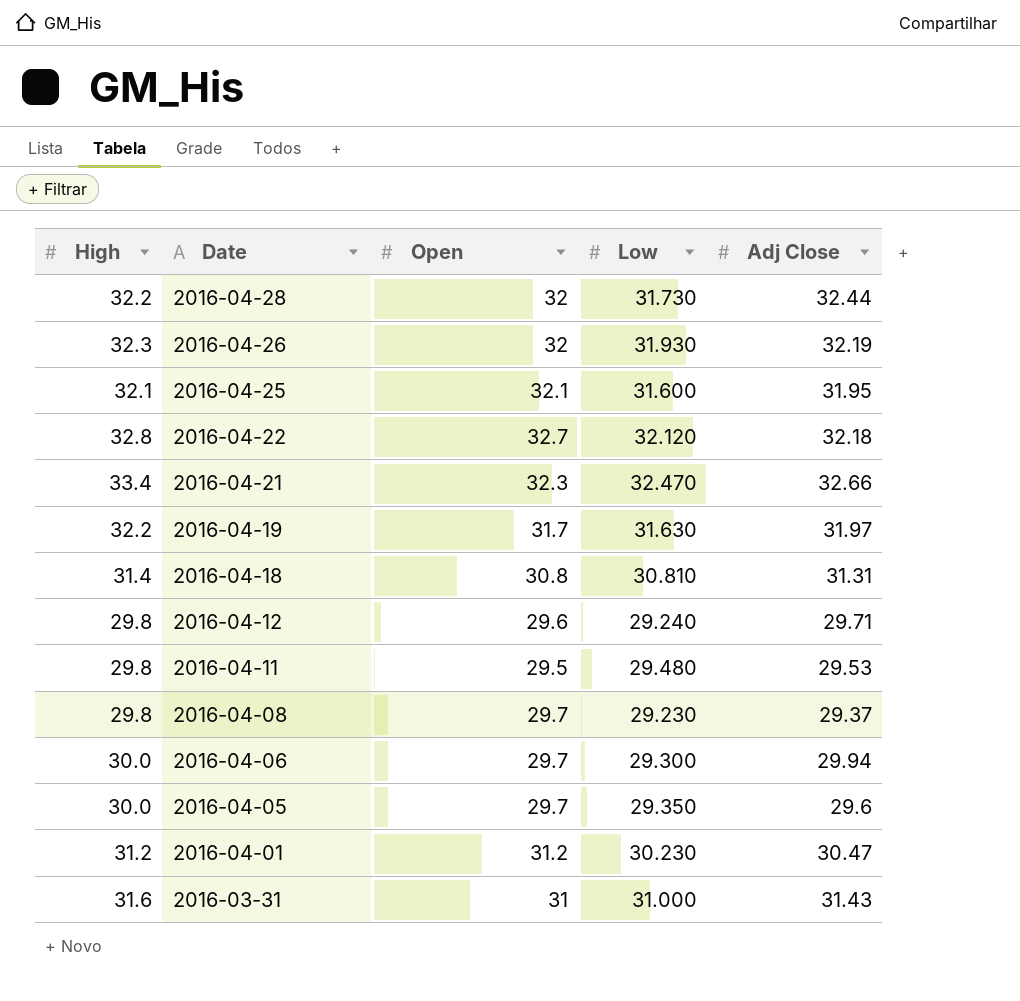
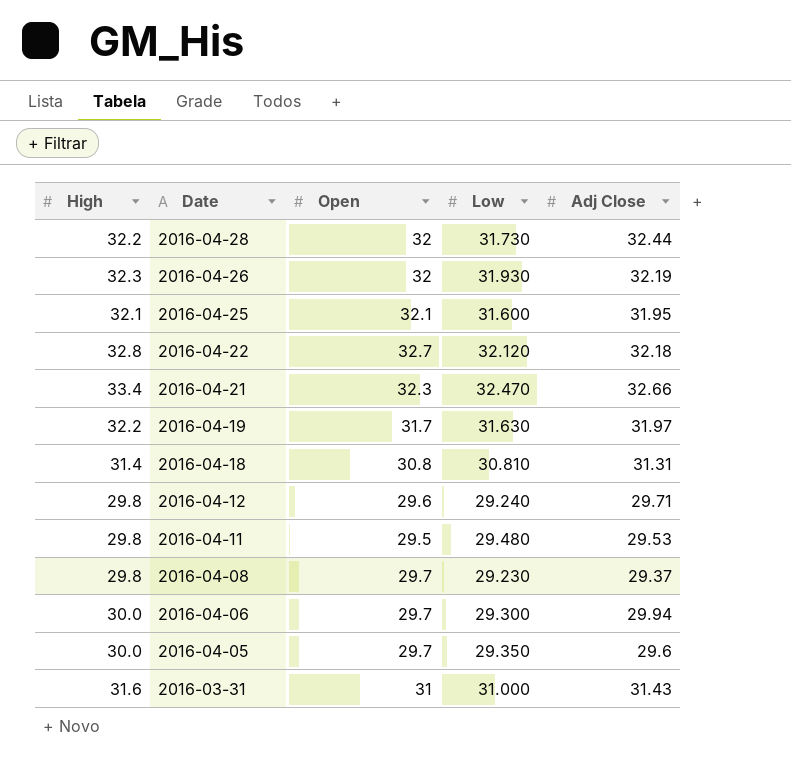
row 2016-04-01: 31.2 | 31.2 | 30.230 | 30.47 -> none

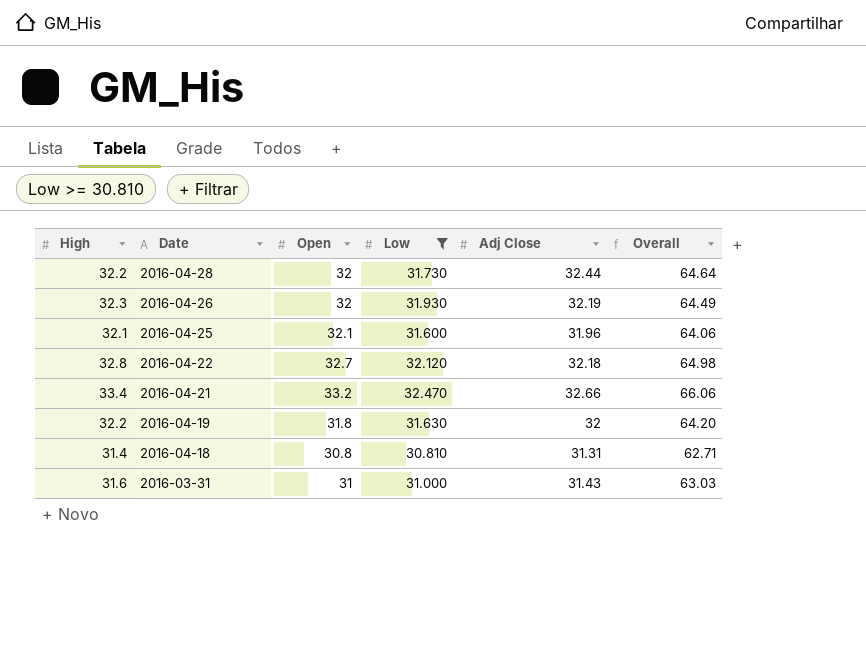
filter: none -> Low >= 30.810
column Overall | formula: none -> [High] + [Adj Close]
2016-04-25 | Adj Close: 31.95 -> 31.96
2016-04-21 | Open: 32.3 -> 33.2
2016-04-19 | Open: 31.7 -> 31.8
2016-04-19 | Adj Close: 31.97 -> 32

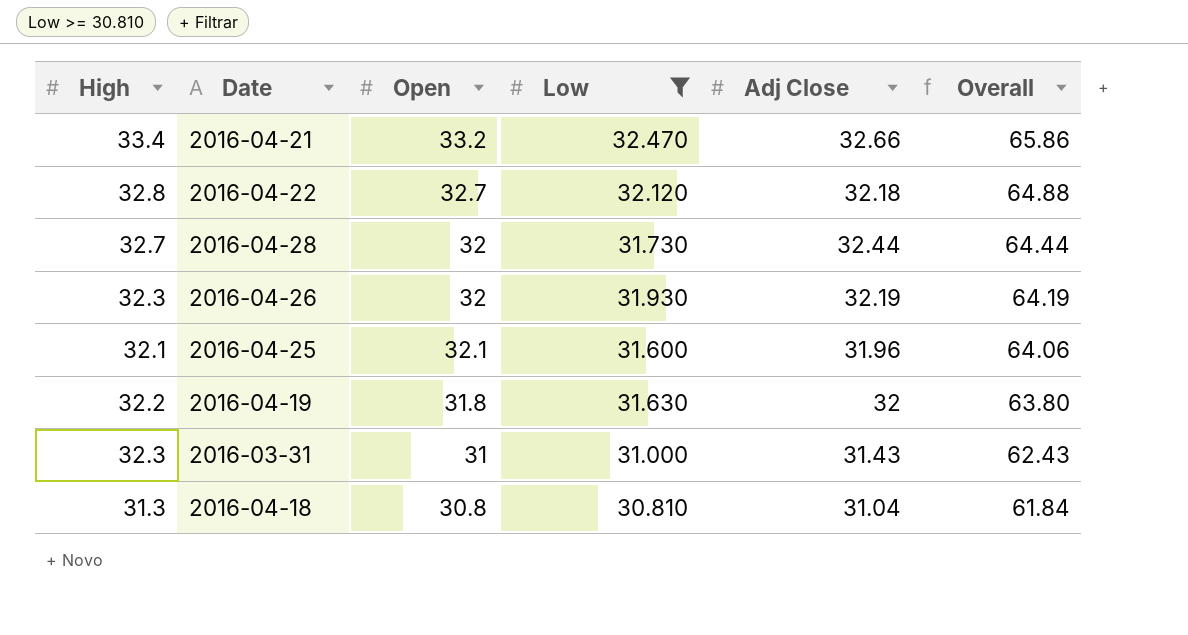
row order: Date descending -> Overall descending
column Overall | formula: [High] + [Adj Close] -> [Open] + [Adj Close]
2016-04-28 | High: 32.2 -> 32.7
2016-03-31 | High: 31.6 -> 32.3
2016-04-18 | High: 31.4 -> 31.3
2016-04-18 | Adj Close: 31.31 -> 31.04

